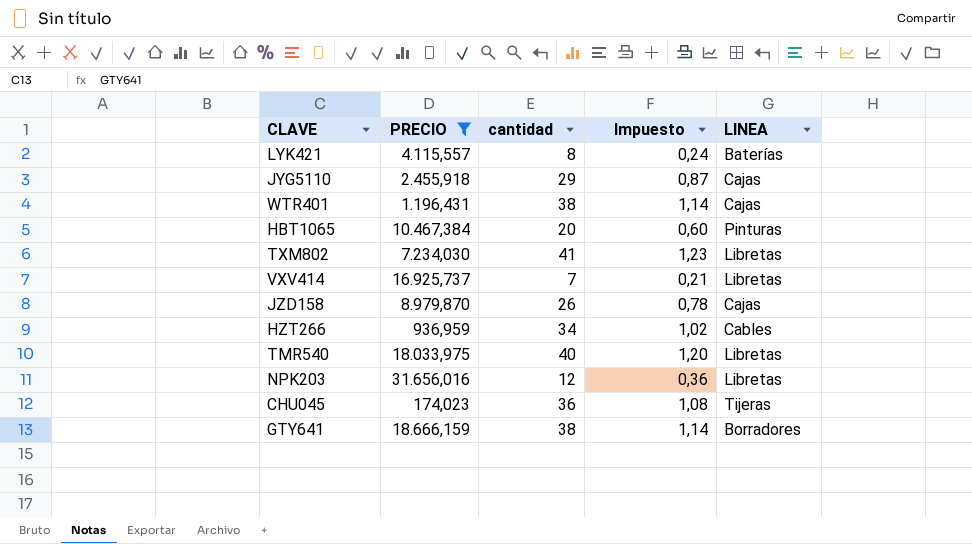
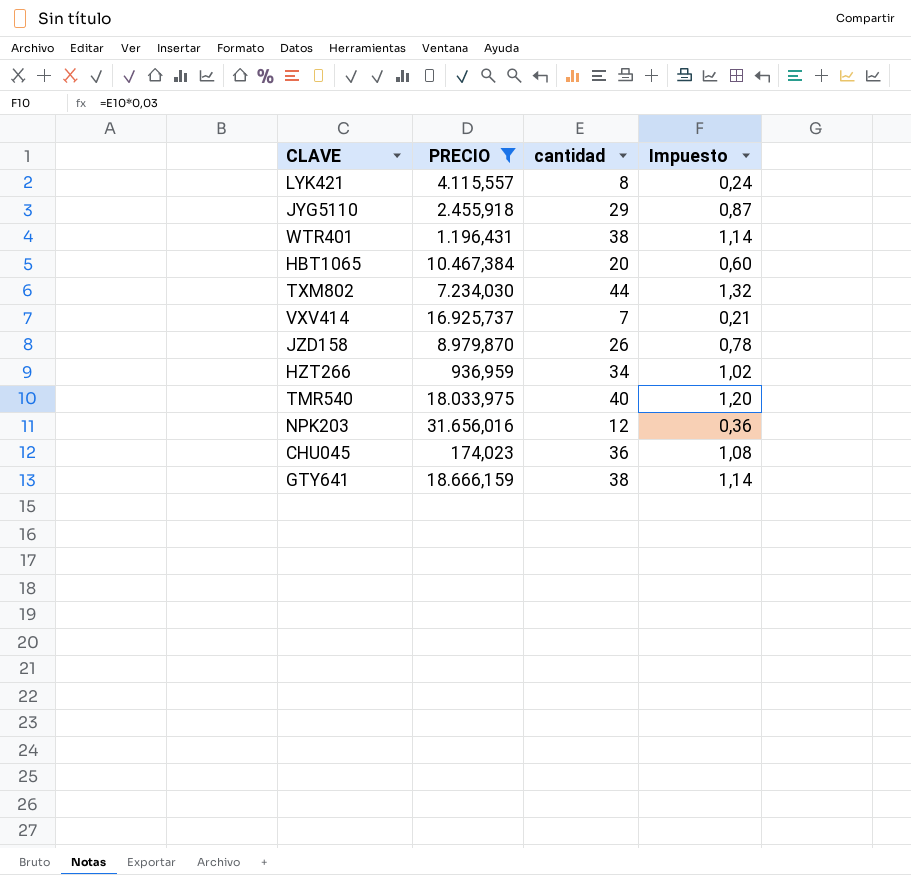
column LINEA | position: 5 -> none
TXM802 | cantidad: 41 -> 44
TXM802 | Impuesto: 1,23 -> 1,32

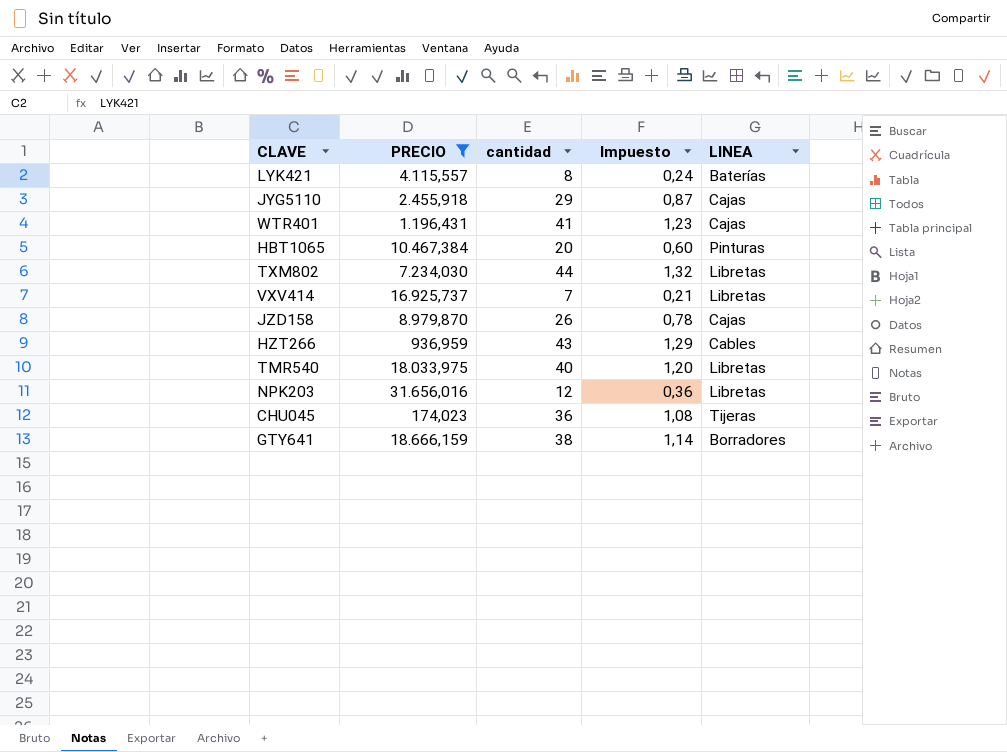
column LINEA | position: none -> 5
WTR401 | cantidad: 38 -> 41
WTR401 | Impuesto: 1,14 -> 1,23
HZT266 | cantidad: 34 -> 43
HZT266 | Impuesto: 1,02 -> 1,29

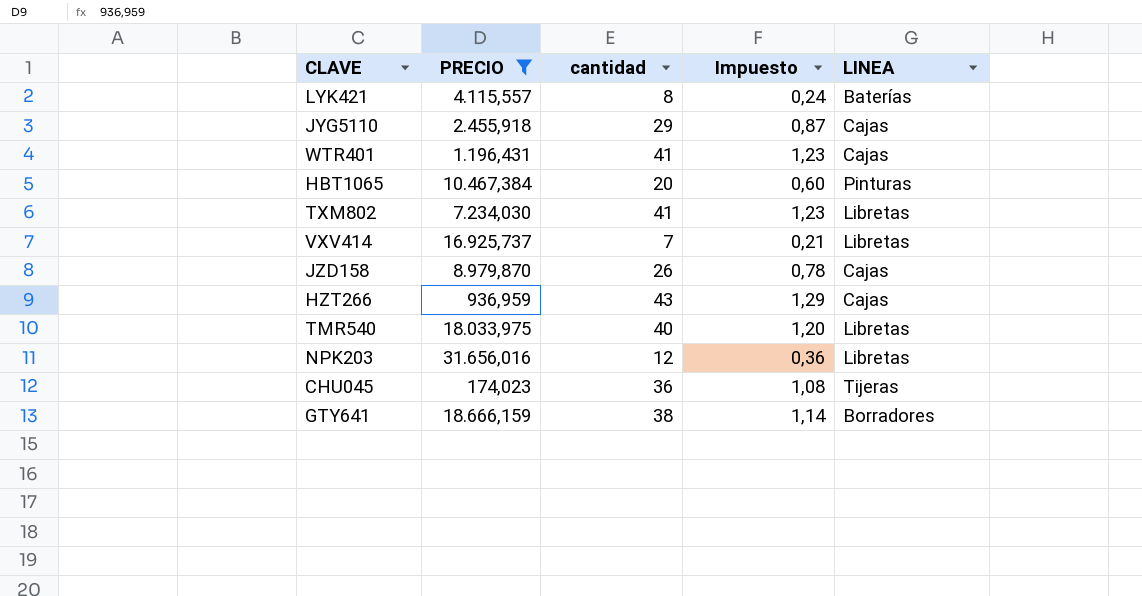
TXM802 | cantidad: 44 -> 41
TXM802 | Impuesto: 1,32 -> 1,23
HZT266 | LINEA: Cables -> Cajas

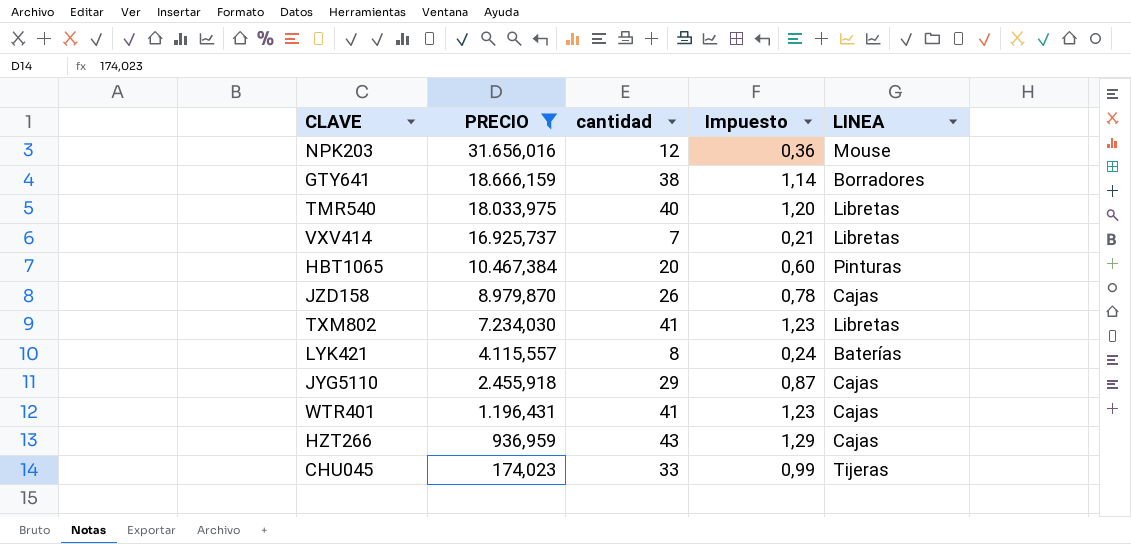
row order: none -> PRECIO descending
NPK203 | LINEA: Libretas -> Mouse
CHU045 | cantidad: 36 -> 33
CHU045 | Impuesto: 1,08 -> 0,99

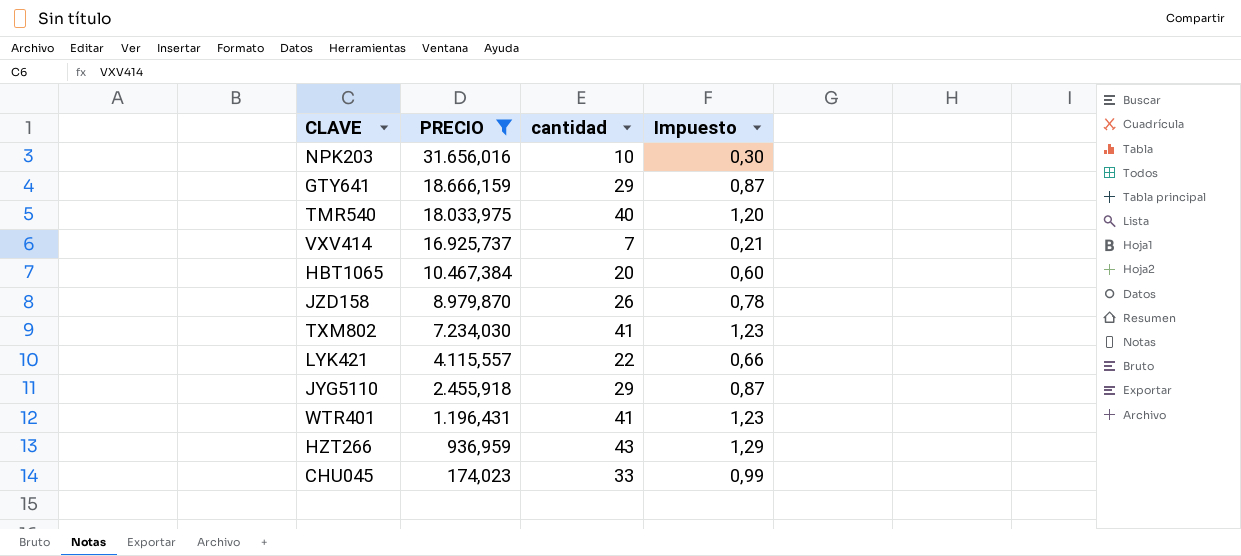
column LINEA | position: 5 -> none
NPK203 | cantidad: 12 -> 10
NPK203 | Impuesto: 0,36 -> 0,30
GTY641 | cantidad: 38 -> 29
GTY641 | Impuesto: 1,14 -> 0,87
LYK421 | cantidad: 8 -> 22
LYK421 | Impuesto: 0,24 -> 0,66

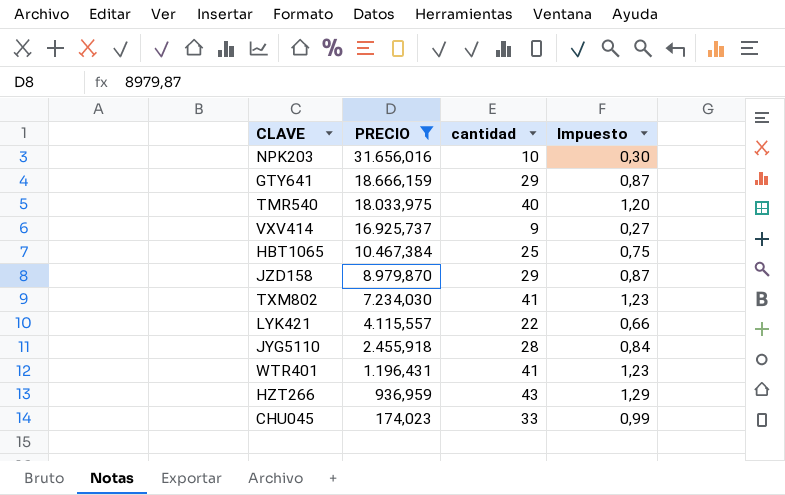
VXV414 | cantidad: 7 -> 9
VXV414 | Impuesto: 0,21 -> 0,27
HBT1065 | cantidad: 20 -> 25
HBT1065 | Impuesto: 0,60 -> 0,75
JZD158 | cantidad: 26 -> 29
JZD158 | Impuesto: 0,78 -> 0,87
JYG5110 | cantidad: 29 -> 28
JYG5110 | Impuesto: 0,87 -> 0,84

